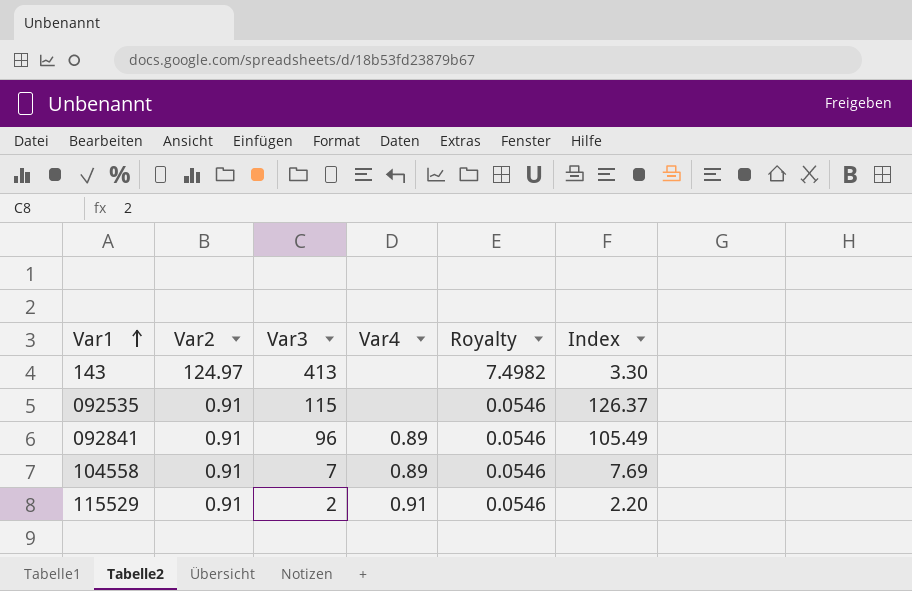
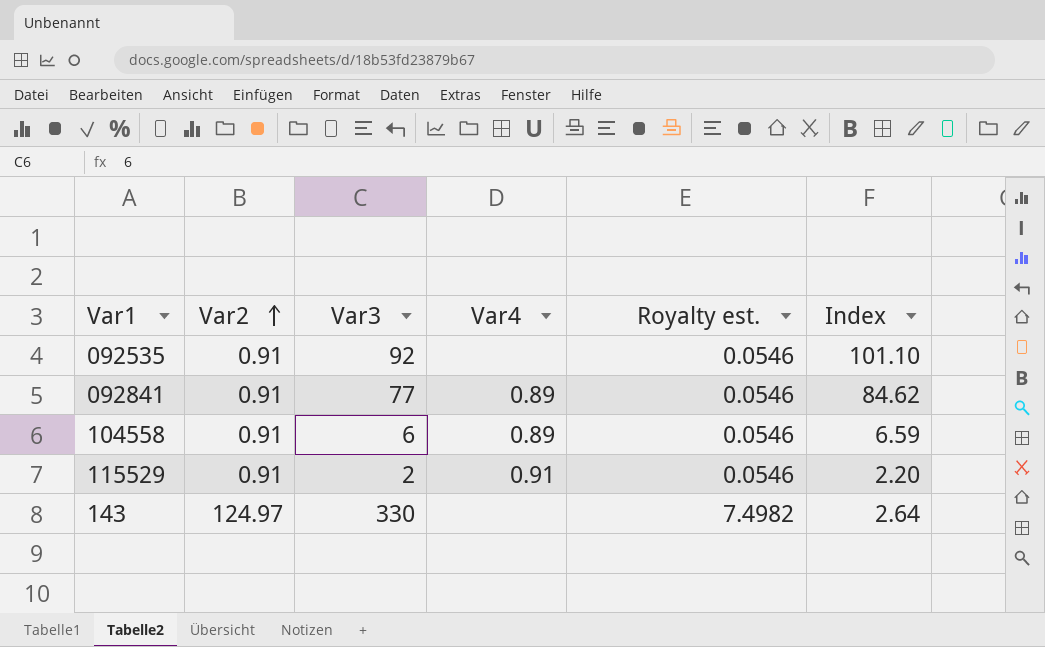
row order: Var1 ascending -> Var2 ascending
column name: Royalty -> Royalty est.
092535 | Var3: 115 -> 92
092535 | Index: 126.37 -> 101.10
092841 | Var3: 96 -> 77
092841 | Index: 105.49 -> 84.62
104558 | Var3: 7 -> 6
104558 | Index: 7.69 -> 6.59
143 | Var3: 413 -> 330
143 | Index: 3.30 -> 2.64

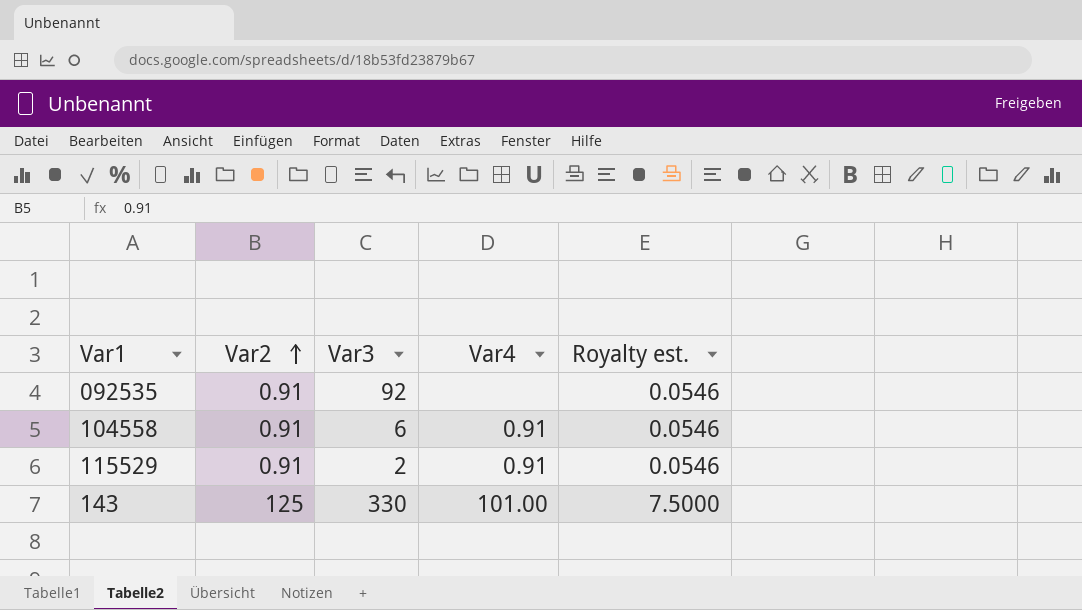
column Index | formula: [Var3] / [Var2] -> none
row 092841: 0.91 | 77 | 0.89 | 0.0546 | 84.62 -> none
104558 | Var4: 0.89 -> 0.91
143 | Var2: 124.97 -> 125
143 | Var4: none -> 101.00
143 | Royalty est.: 7.4982 -> 7.5000

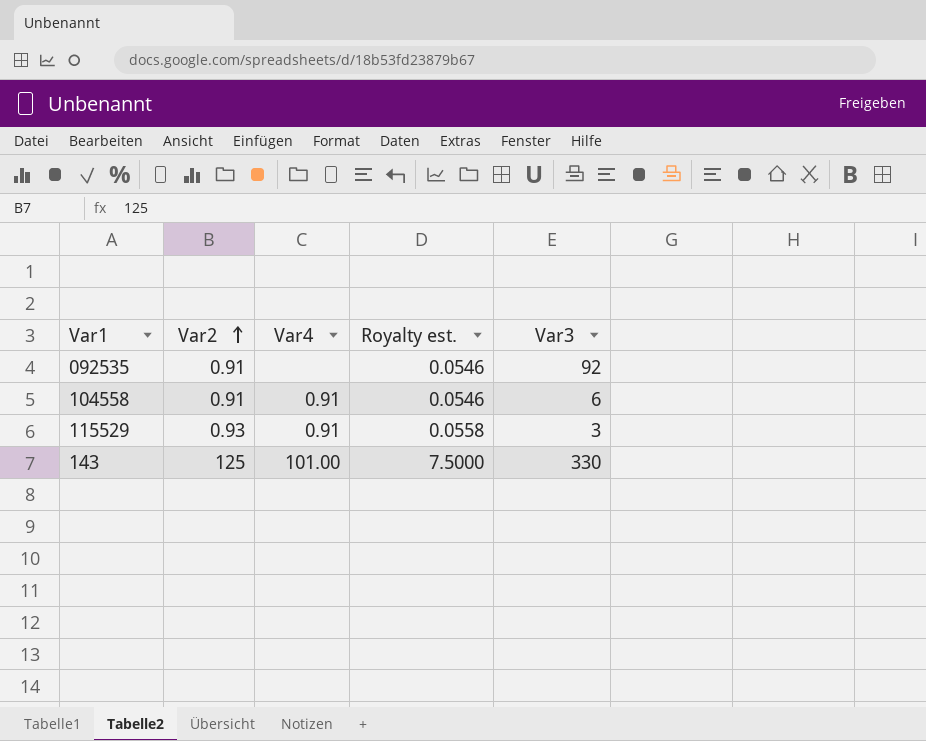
column Var3 | position: 3 -> 5
115529 | Var2: 0.91 -> 0.93
115529 | Royalty est.: 0.0546 -> 0.0558
115529 | Var3: 2 -> 3

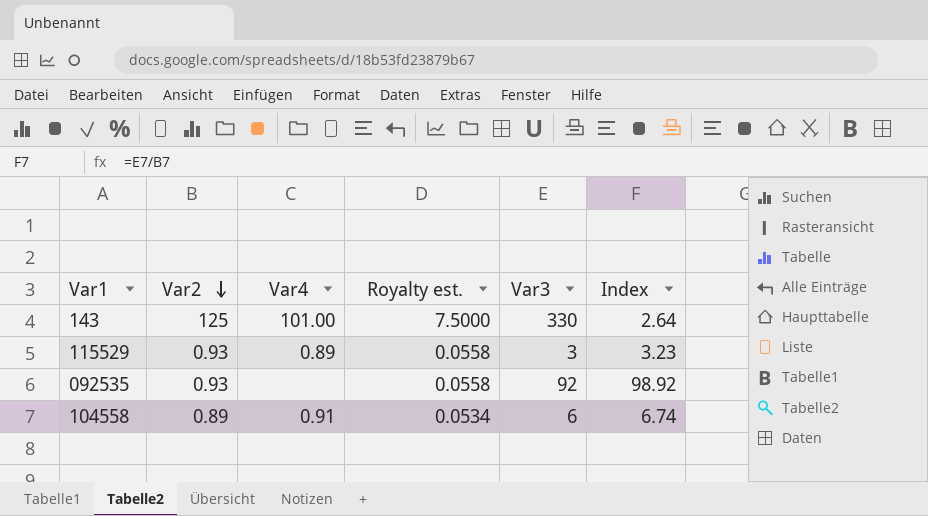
row order: Var2 ascending -> Var2 descending
column Index | formula: none -> [Var3] / [Var2]
115529 | Var4: 0.91 -> 0.89
092535 | Var2: 0.91 -> 0.93
092535 | Royalty est.: 0.0546 -> 0.0558
104558 | Var2: 0.91 -> 0.89
104558 | Royalty est.: 0.0546 -> 0.0534

